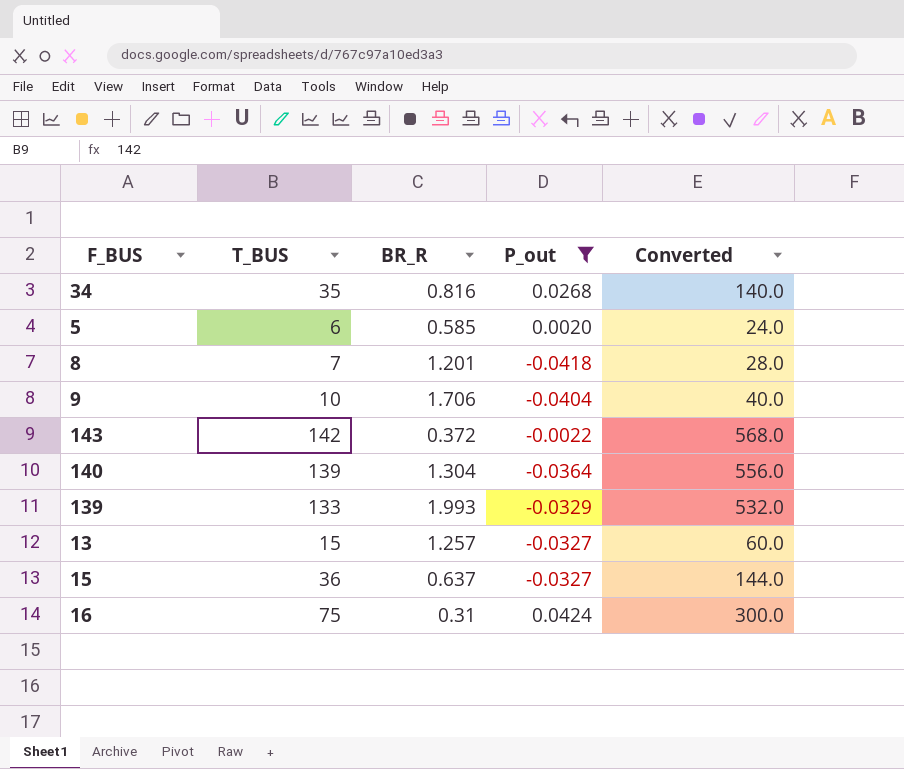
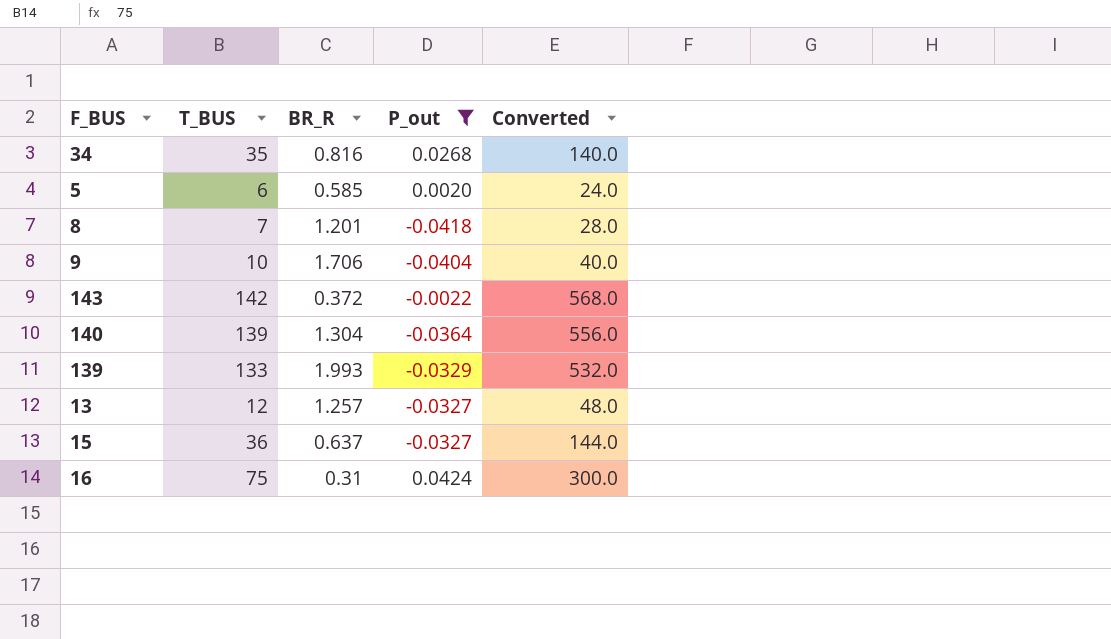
13 | T_BUS: 15 -> 12
13 | Converted: 60.0 -> 48.0

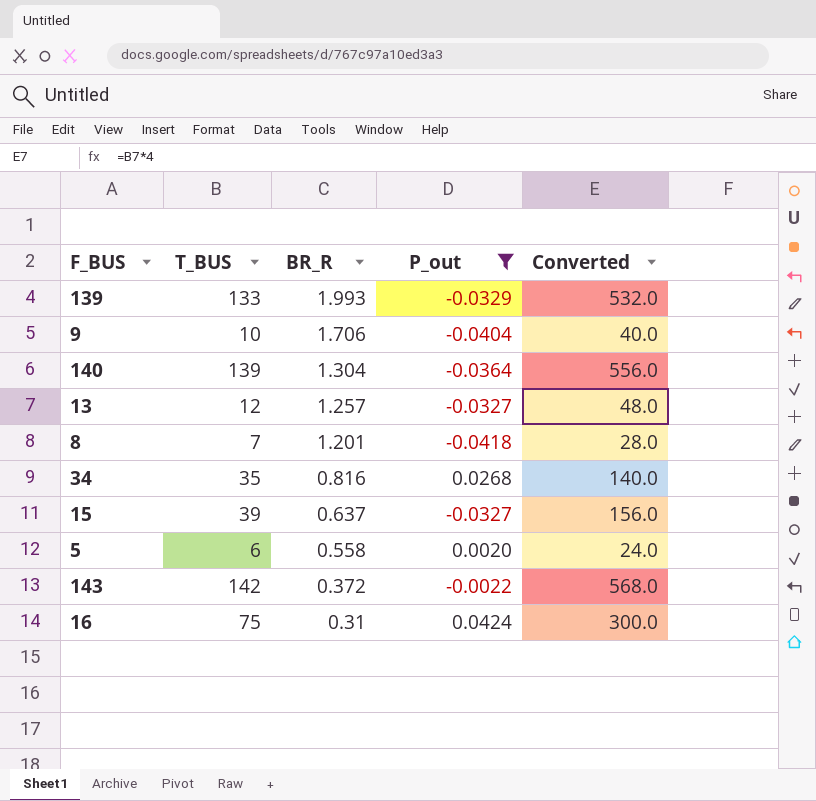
row order: none -> BR_R descending
15 | T_BUS: 36 -> 39
15 | Converted: 144.0 -> 156.0
5 | BR_R: 0.585 -> 0.558

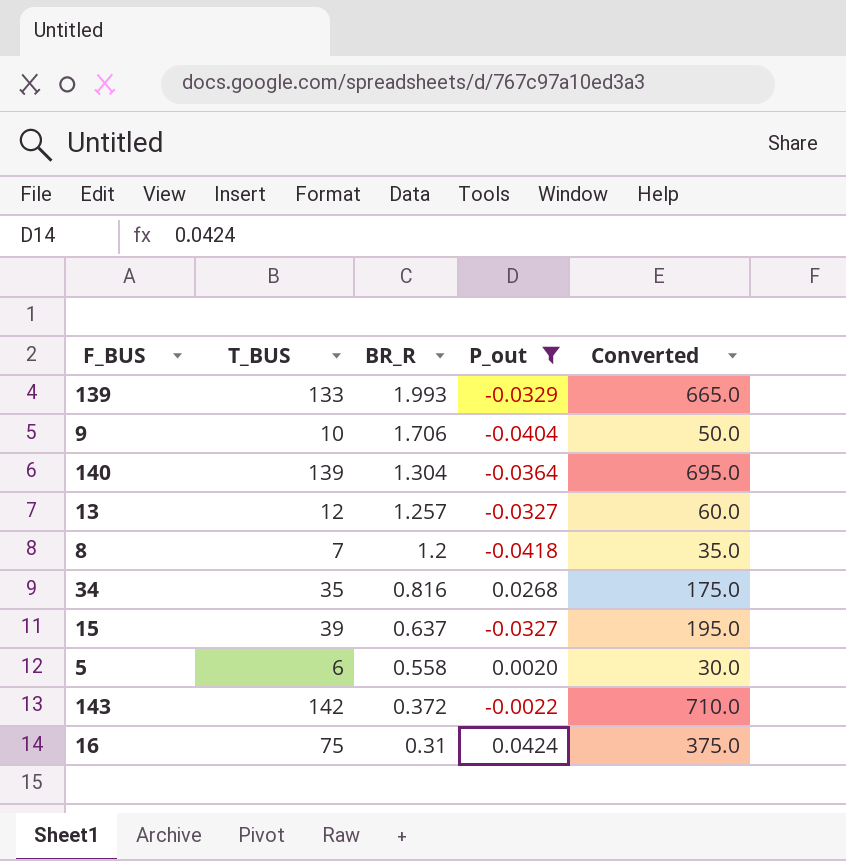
column Converted | formula: [T_BUS] * 4 -> [T_BUS] * 5
8 | BR_R: 1.201 -> 1.2

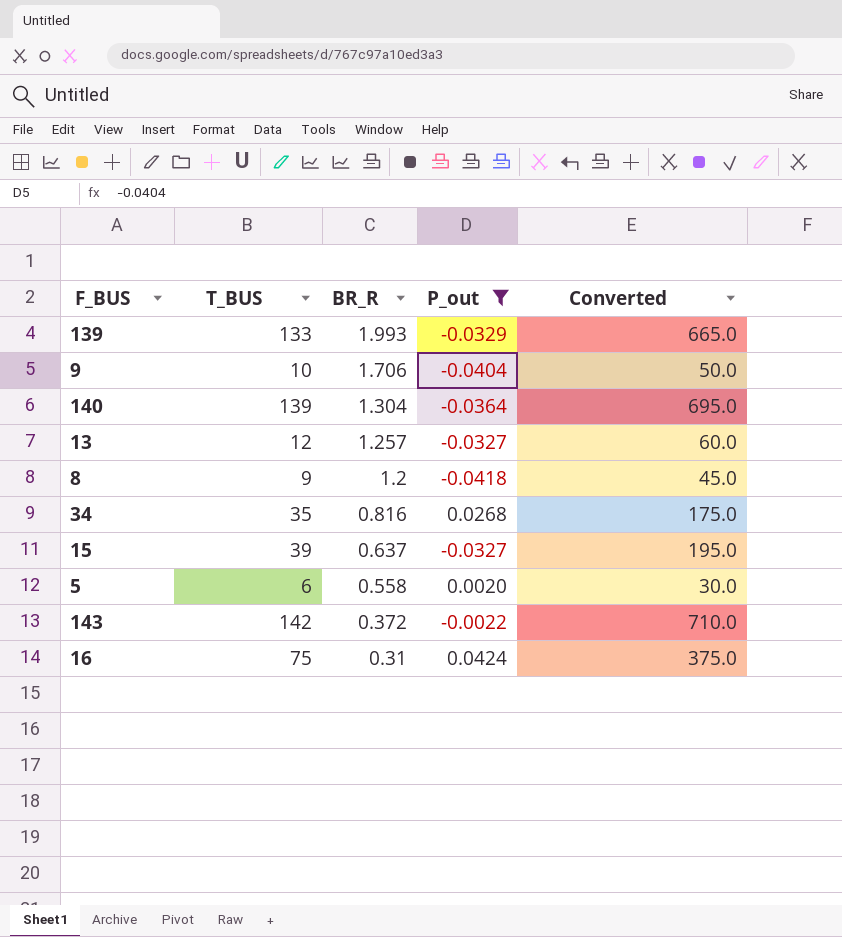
8 | T_BUS: 7 -> 9
8 | Converted: 35.0 -> 45.0

